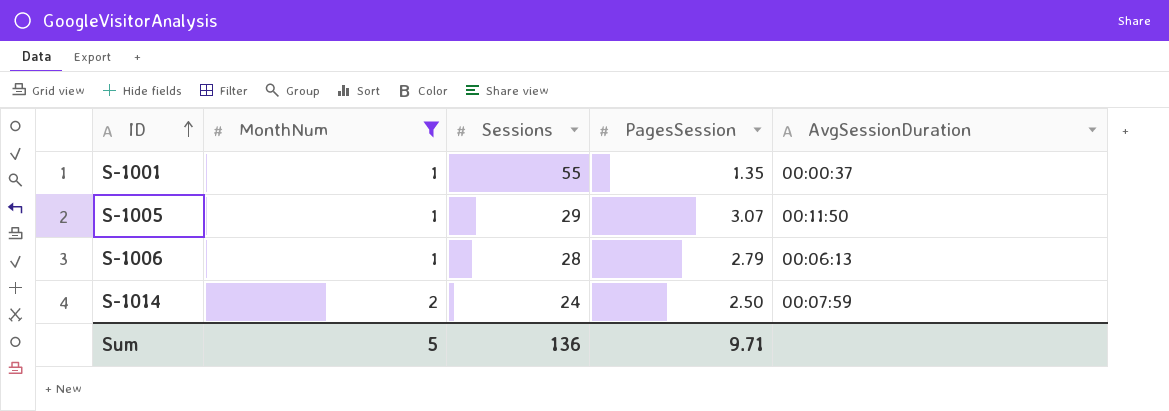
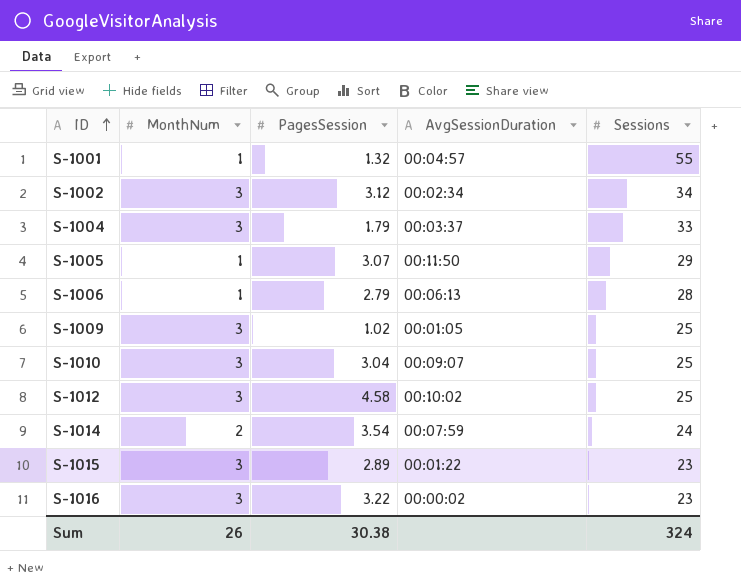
filter: MonthNum != 3 -> none
column Sessions | position: 3 -> 5
S-1001 | PagesSession: 1.35 -> 1.32
S-1001 | AvgSessionDuration: 00:00:37 -> 00:04:57
S-1014 | PagesSession: 2.50 -> 3.54
Sum | MonthNum: 5 -> 26
Sum | PagesSession: 9.71 -> 30.38
Sum | Sessions: 136 -> 324

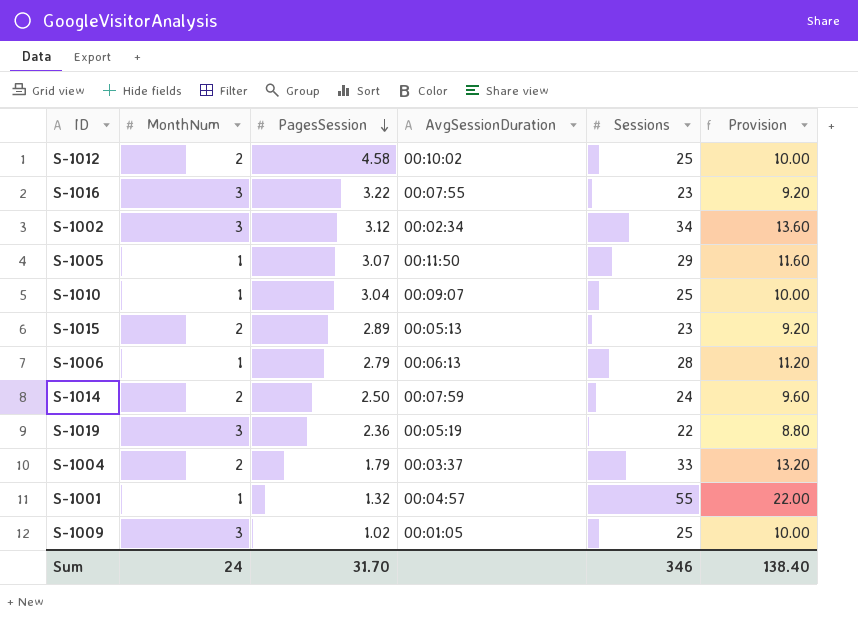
row order: ID ascending -> PagesSession descending
column Provision | formula: none -> [Sessions] * 0.4
S-1012 | MonthNum: 3 -> 2
S-1016 | AvgSessionDuration: 00:00:02 -> 00:07:55
S-1010 | MonthNum: 3 -> 1
S-1015 | MonthNum: 3 -> 2
S-1015 | AvgSessionDuration: 00:01:22 -> 00:05:13
S-1014 | PagesSession: 3.54 -> 2.50
row S-1019: none -> 3 | 2.36 | 00:05:19 | 22 | 8.80
S-1004 | MonthNum: 3 -> 2
Sum | MonthNum: 26 -> 24
Sum | PagesSession: 30.38 -> 31.70
Sum | Sessions: 324 -> 346

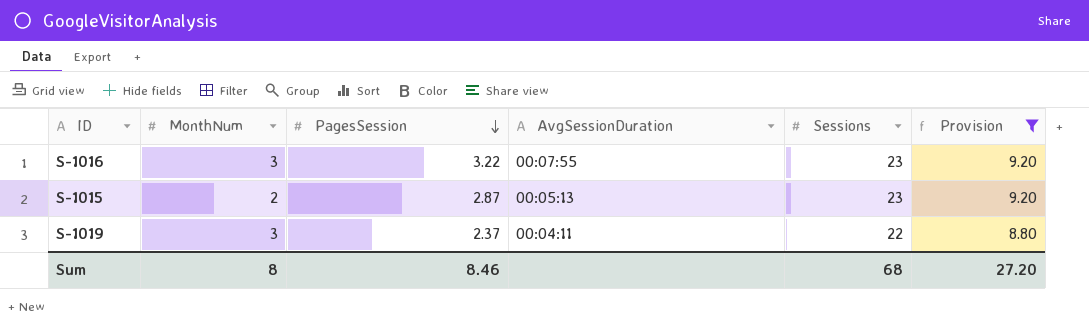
filter: none -> Provision <= 9.20
S-1015 | PagesSession: 2.89 -> 2.87
S-1019 | PagesSession: 2.36 -> 2.37
S-1019 | AvgSessionDuration: 00:05:19 -> 00:04:11
Sum | MonthNum: 24 -> 8
Sum | PagesSession: 31.70 -> 8.46
Sum | Sessions: 346 -> 68
Sum | Provision: 138.40 -> 27.20

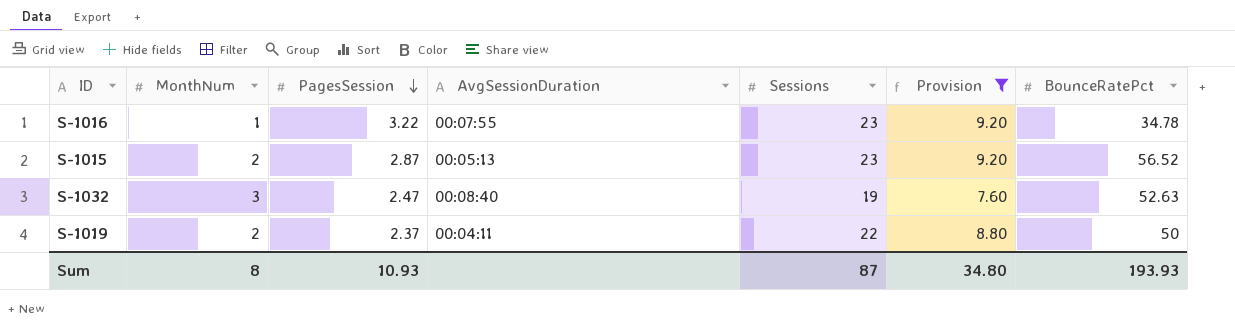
column BounceRatePct | position: none -> 7
S-1016 | MonthNum: 3 -> 1
row S-1032: none -> 3 | 2.47 | 00:08:40 | 19 | 7.60 | 52.63
S-1019 | MonthNum: 3 -> 2
Sum | PagesSession: 8.46 -> 10.93
Sum | Sessions: 68 -> 87
Sum | Provision: 27.20 -> 34.80

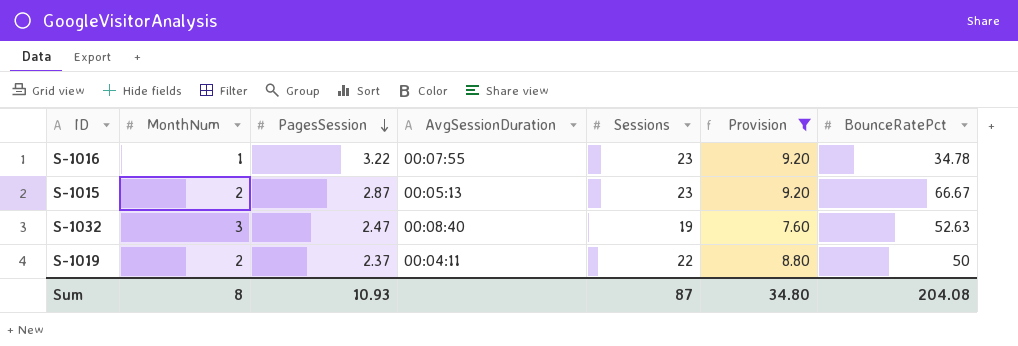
S-1015 | BounceRatePct: 56.52 -> 66.67
Sum | BounceRatePct: 193.93 -> 204.08

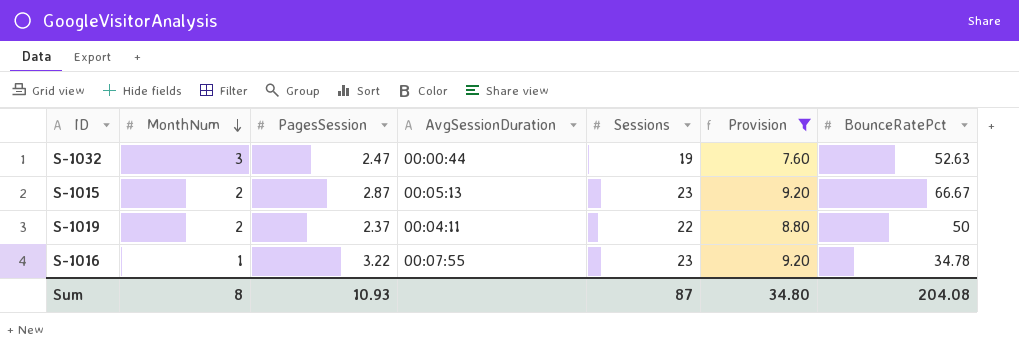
row order: PagesSession descending -> MonthNum descending
S-1032 | AvgSessionDuration: 00:08:40 -> 00:00:44

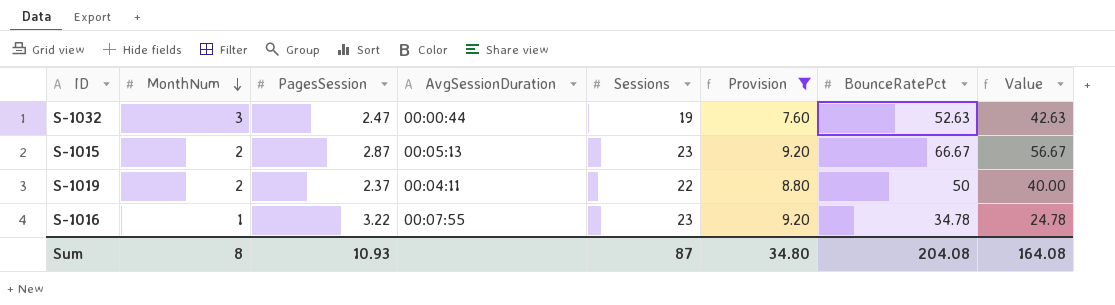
column Value | formula: none -> [BounceRatePct] - 10

